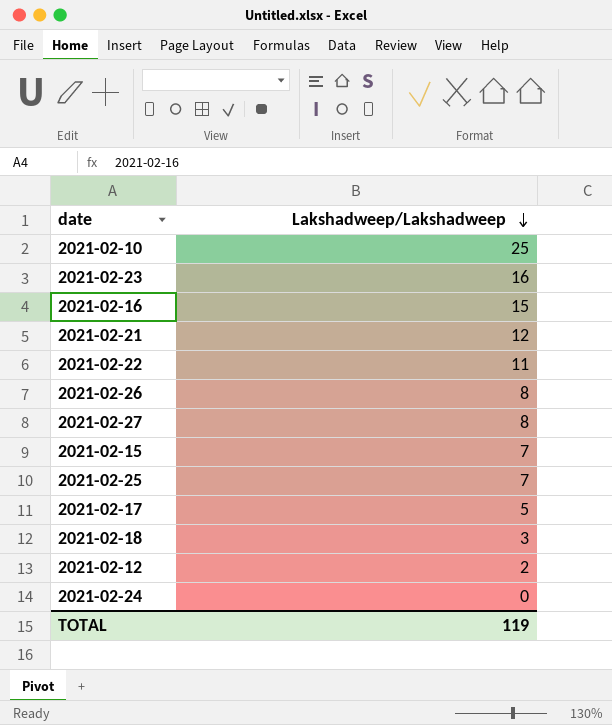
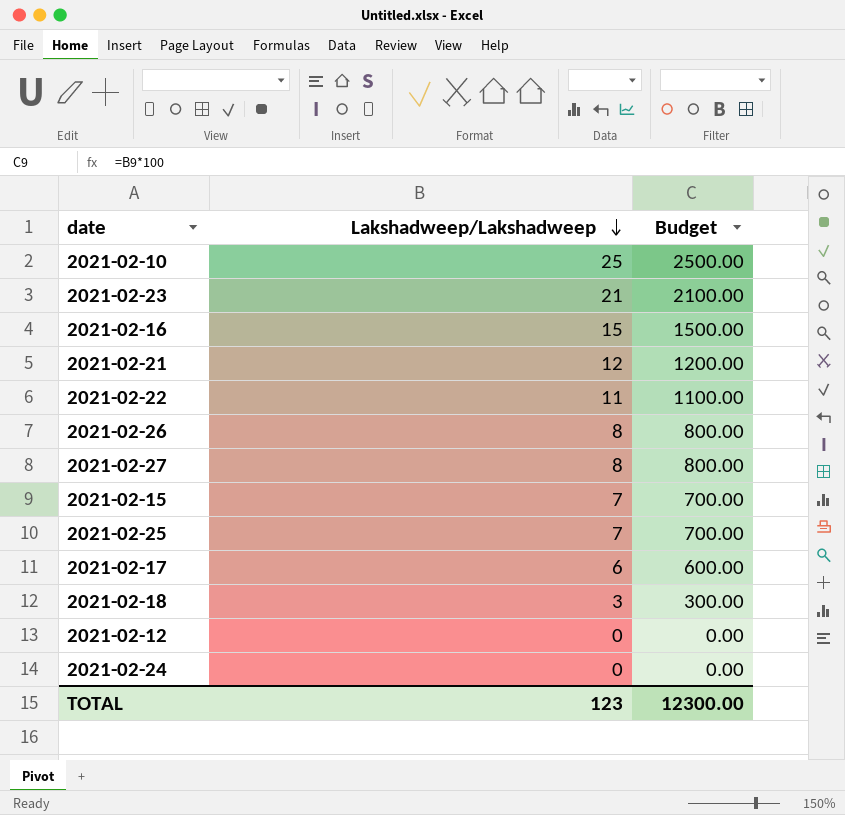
column Budget | formula: none -> [Lakshadweep/Lakshadweep] * 100
2021-02-23 | Lakshadweep/Lakshadweep: 16 -> 21
2021-02-17 | Lakshadweep/Lakshadweep: 5 -> 6
2021-02-12 | Lakshadweep/Lakshadweep: 2 -> 0
TOTAL | Lakshadweep/Lakshadweep: 119 -> 123

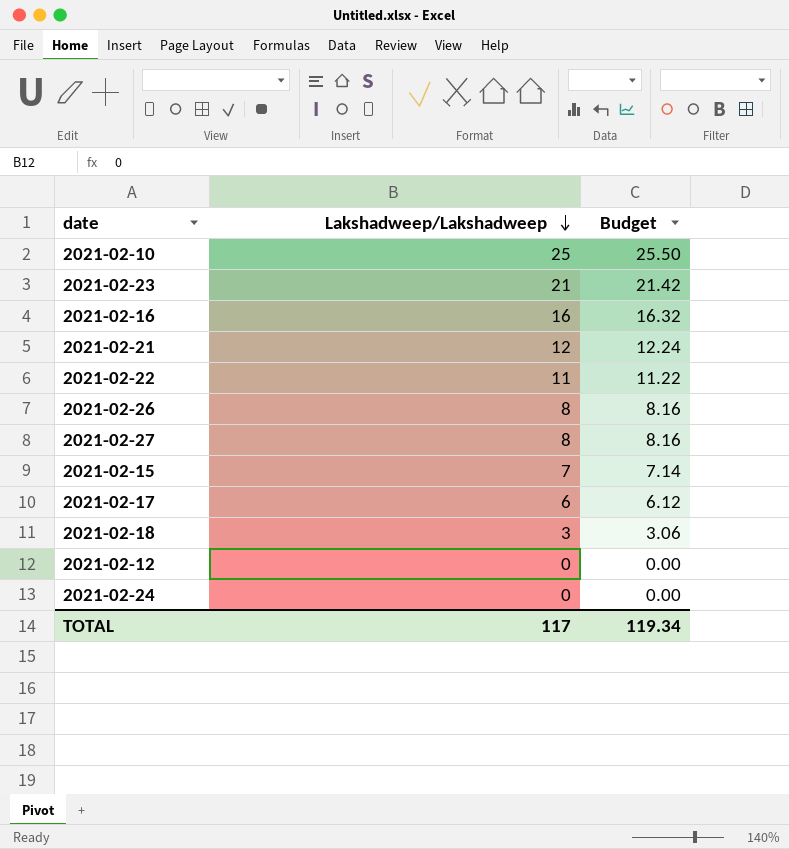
column Budget | formula: [Lakshadweep/Lakshadweep] * 100 -> [Lakshadweep/Lakshadweep] * 1.02
row 2021-02-25: 7 | 700.00 -> none
2021-02-16 | Lakshadweep/Lakshadweep: 15 -> 16
TOTAL | Lakshadweep/Lakshadweep: 123 -> 117
TOTAL | Budget: 12300.00 -> 119.34

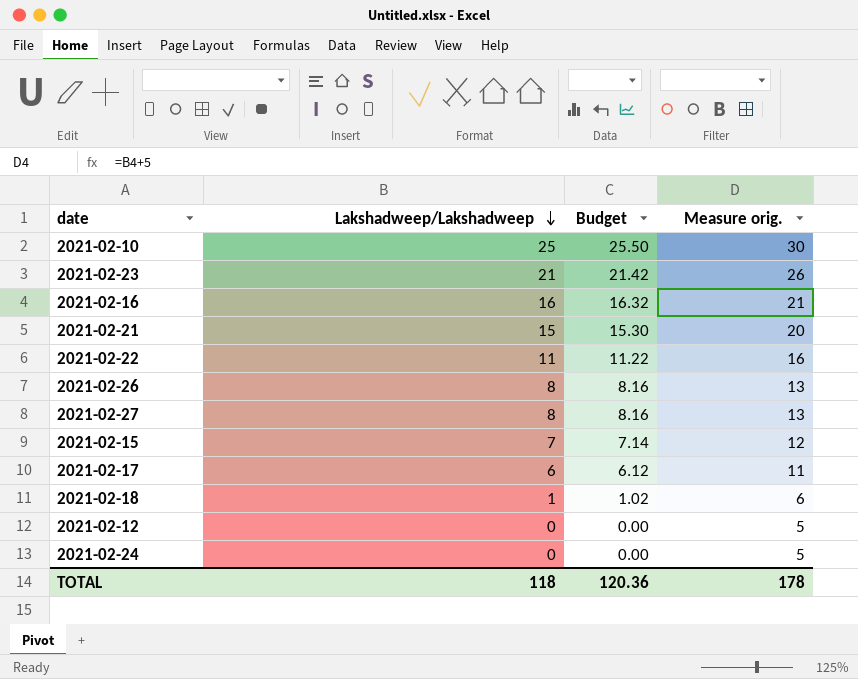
column Measure orig. | formula: none -> [Lakshadweep/Lakshadweep] + 5
2021-02-21 | Lakshadweep/Lakshadweep: 12 -> 15
2021-02-21 | Budget: 12.24 -> 15.30
2021-02-18 | Lakshadweep/Lakshadweep: 3 -> 1
2021-02-18 | Budget: 3.06 -> 1.02
TOTAL | Lakshadweep/Lakshadweep: 117 -> 118
TOTAL | Budget: 119.34 -> 120.36

